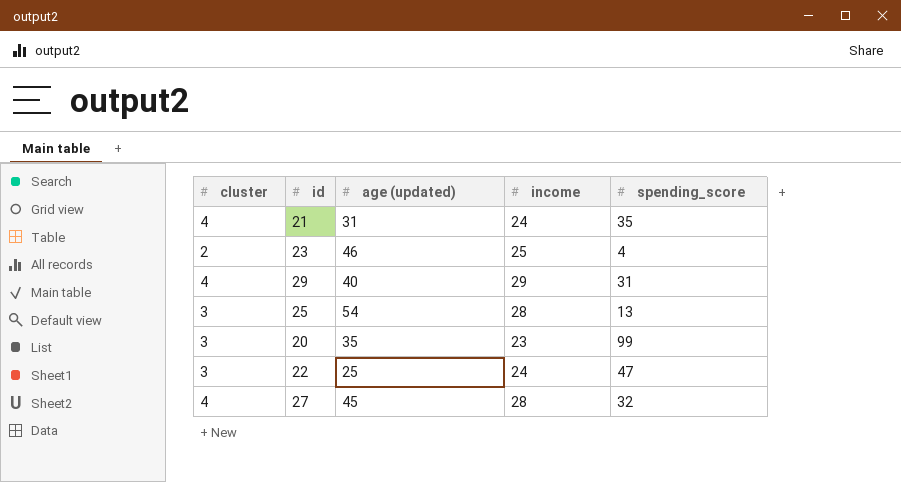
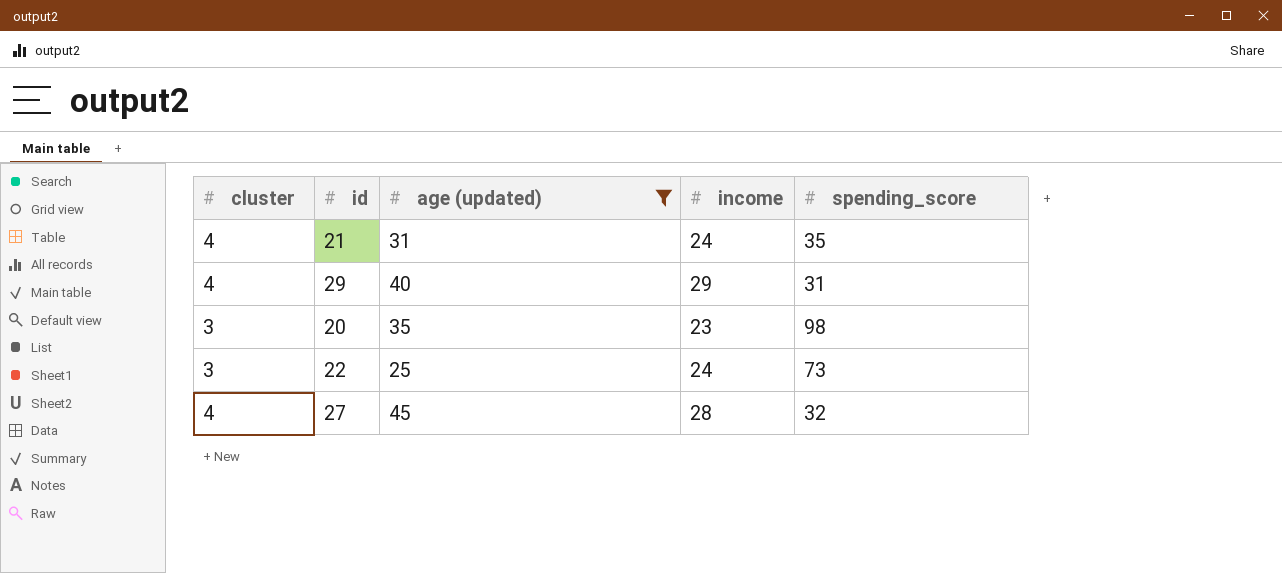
filter: none -> age (updated) <= 45
20 | spending_score: 99 -> 98
22 | spending_score: 47 -> 73

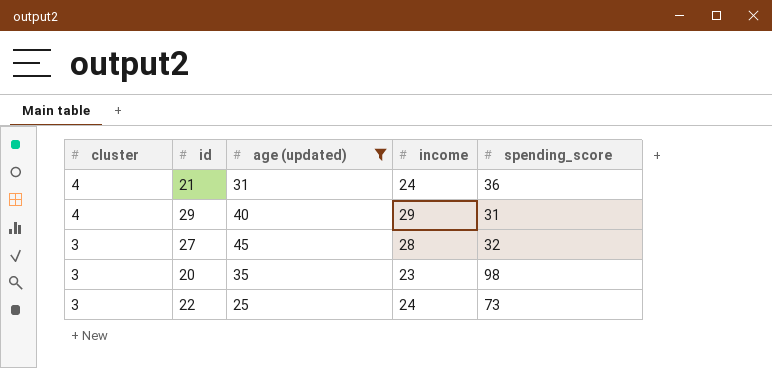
row order: none -> cluster descending
21 | spending_score: 35 -> 36
27 | cluster: 4 -> 3

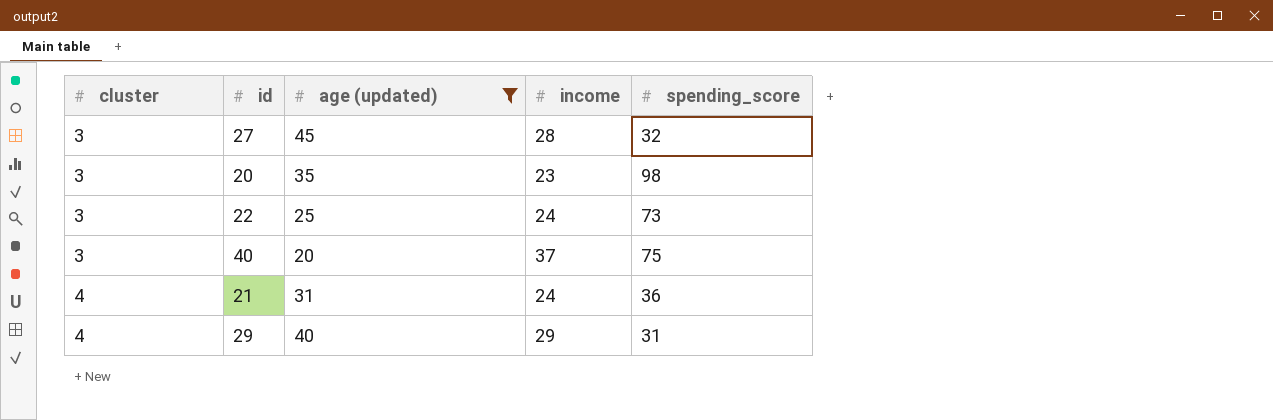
row order: cluster descending -> cluster ascending
row 40: none -> 3 | 20 | 37 | 75

